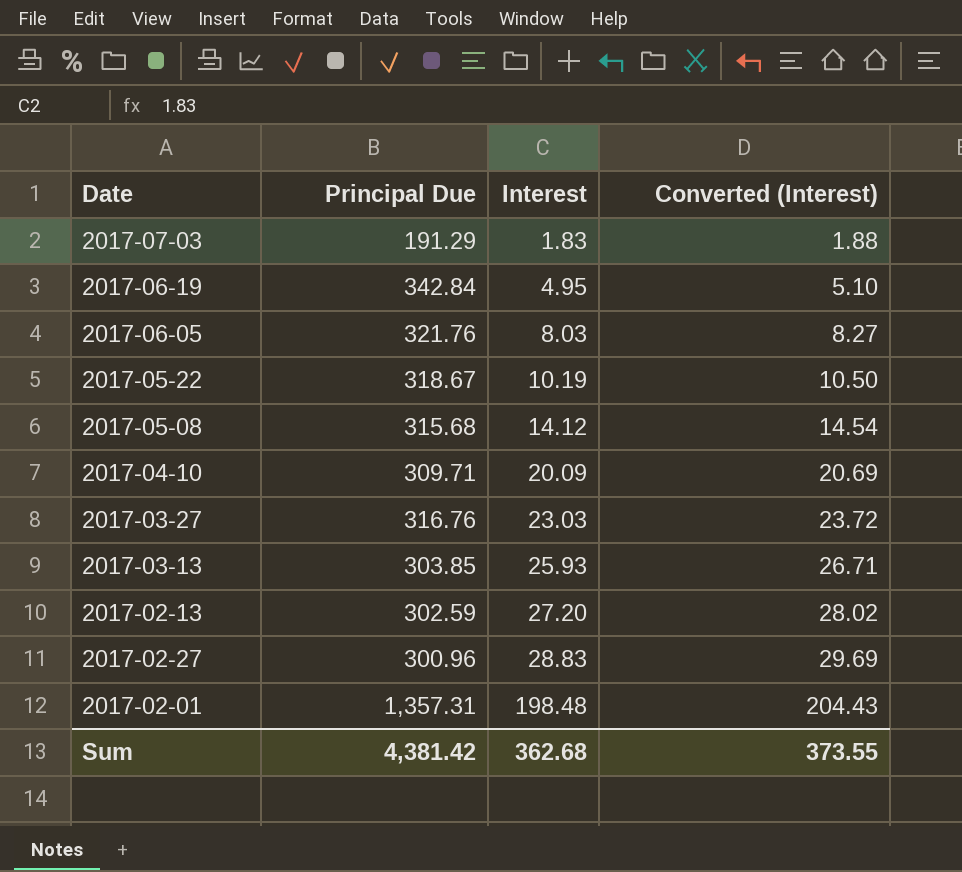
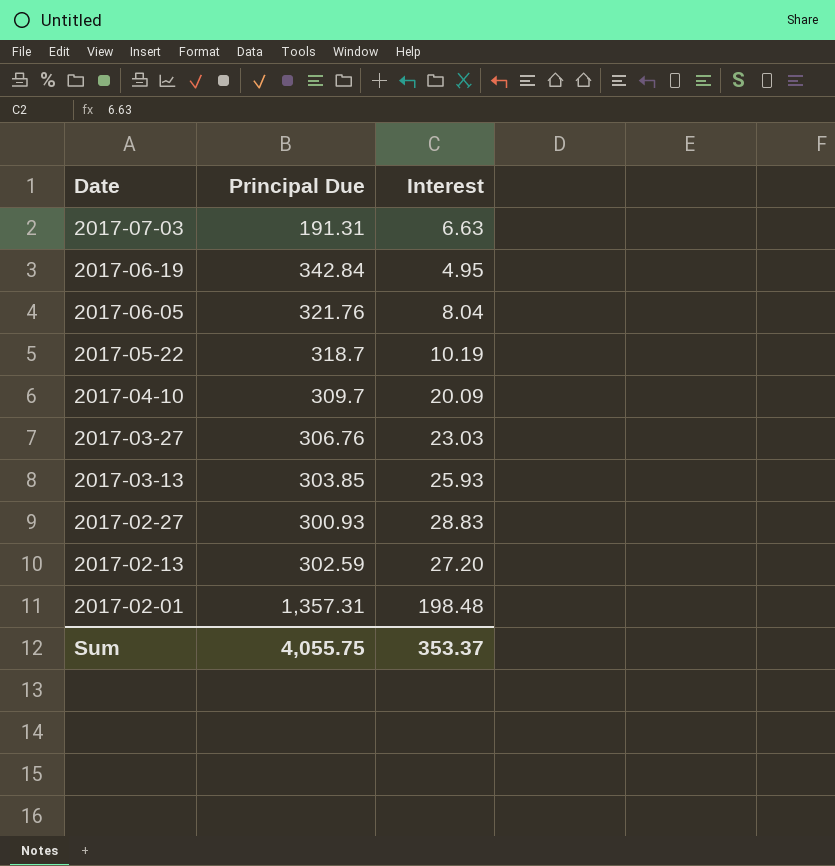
row order: Interest ascending -> Date descending
column Converted (Interest) | formula: [Interest] * 1.03 -> none
row 2017-05-08: 315.68 | 14.12 | 14.54 -> none
2017-07-03 | Principal Due: 191.29 -> 191.31
2017-07-03 | Interest: 1.83 -> 6.63
2017-06-05 | Interest: 8.03 -> 8.04
2017-05-22 | Principal Due: 318.67 -> 318.7
2017-04-10 | Principal Due: 309.71 -> 309.7
2017-03-27 | Principal Due: 316.76 -> 306.76
2017-02-27 | Principal Due: 300.96 -> 300.93
Sum | Principal Due: 4,381.42 -> 4,055.75
Sum | Interest: 362.68 -> 353.37

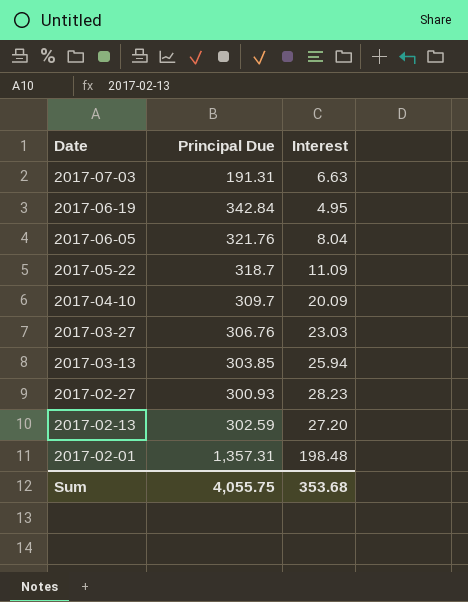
2017-05-22 | Interest: 10.19 -> 11.09
2017-03-13 | Interest: 25.93 -> 25.94
2017-02-27 | Interest: 28.83 -> 28.23
Sum | Interest: 353.37 -> 353.68

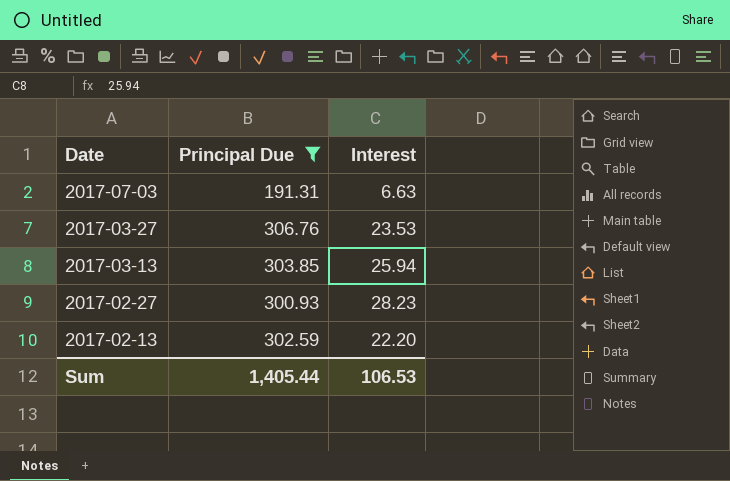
filter: none -> Principal Due <= 306.76
2017-03-27 | Interest: 23.03 -> 23.53
2017-02-13 | Interest: 27.20 -> 22.20
Sum | Principal Due: 4,055.75 -> 1,405.44
Sum | Interest: 353.68 -> 106.53

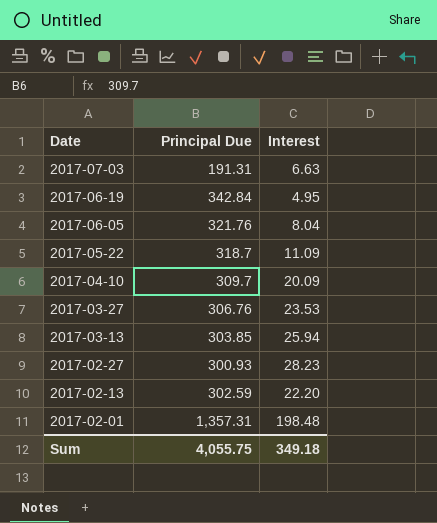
filter: Principal Due <= 306.76 -> none
Sum | Principal Due: 1,405.44 -> 4,055.75
Sum | Interest: 106.53 -> 349.18

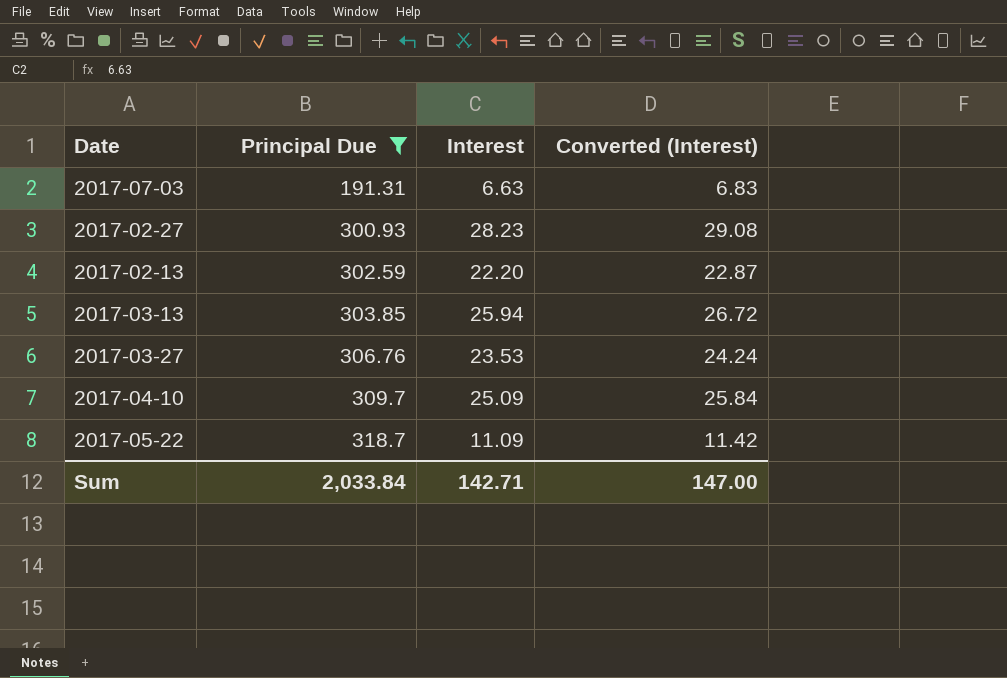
filter: none -> Principal Due <= 318.7
row order: Date descending -> Principal Due ascending
column Converted (Interest) | formula: none -> [Interest] * 1.03
2017-04-10 | Interest: 20.09 -> 25.09
Sum | Principal Due: 4,055.75 -> 2,033.84
Sum | Interest: 349.18 -> 142.71

